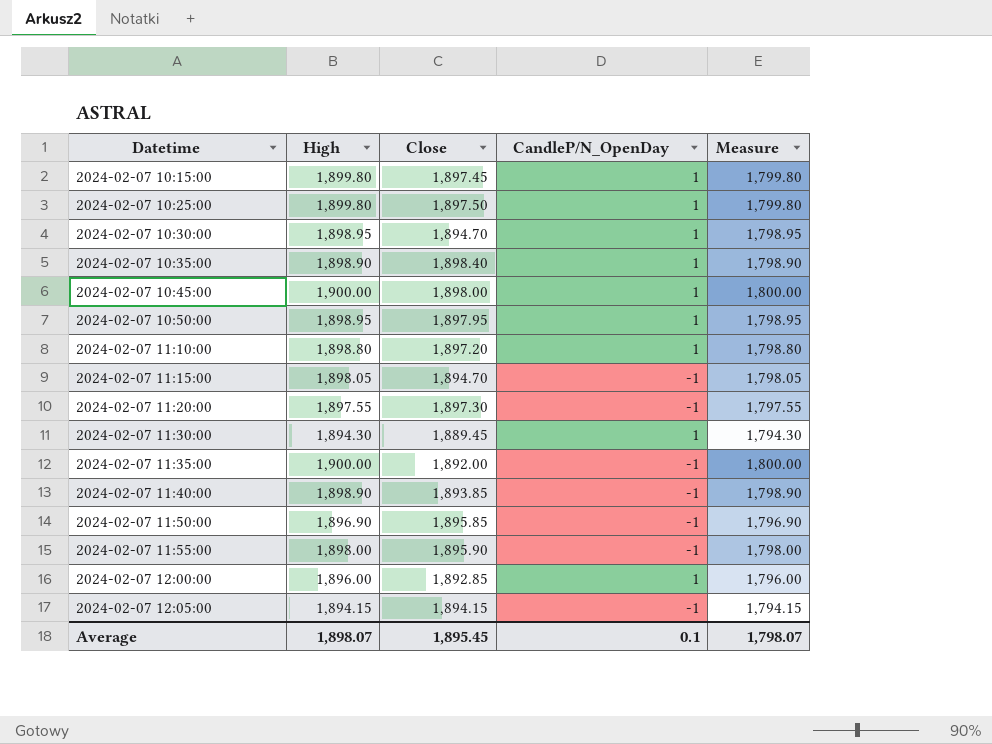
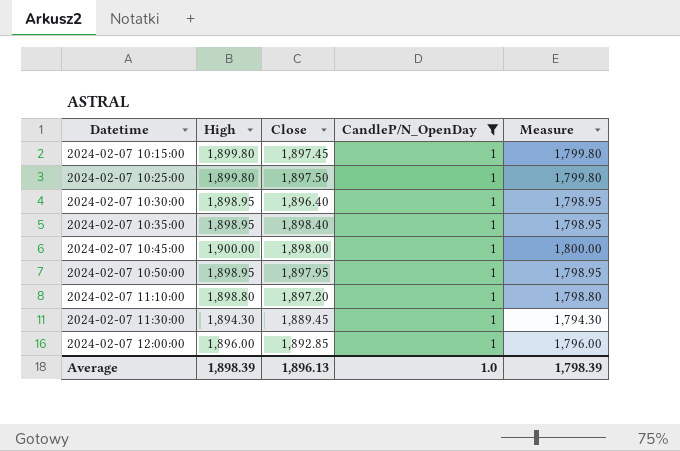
filter: none -> CandleP/N_OpenDay = 1
2024-02-07 10:30:00 | Close: 1,894.70 -> 1,896.40
2024-02-07 10:35:00 | High: 1,898.90 -> 1,898.95
2024-02-07 10:35:00 | Measure: 1,798.90 -> 1,798.95
Average | High: 1,898.07 -> 1,898.39
Average | Close: 1,895.45 -> 1,896.13
Average | CandleP/N_OpenDay: 0.1 -> 1.0
Average | Measure: 1,798.07 -> 1,798.39

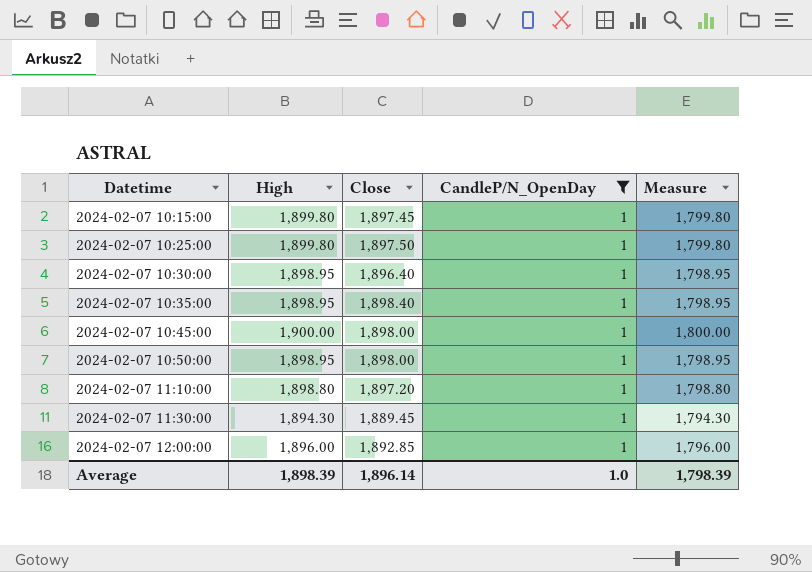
2024-02-07 10:50:00 | Close: 1,897.95 -> 1,898.00
Average | Close: 1,896.13 -> 1,896.14

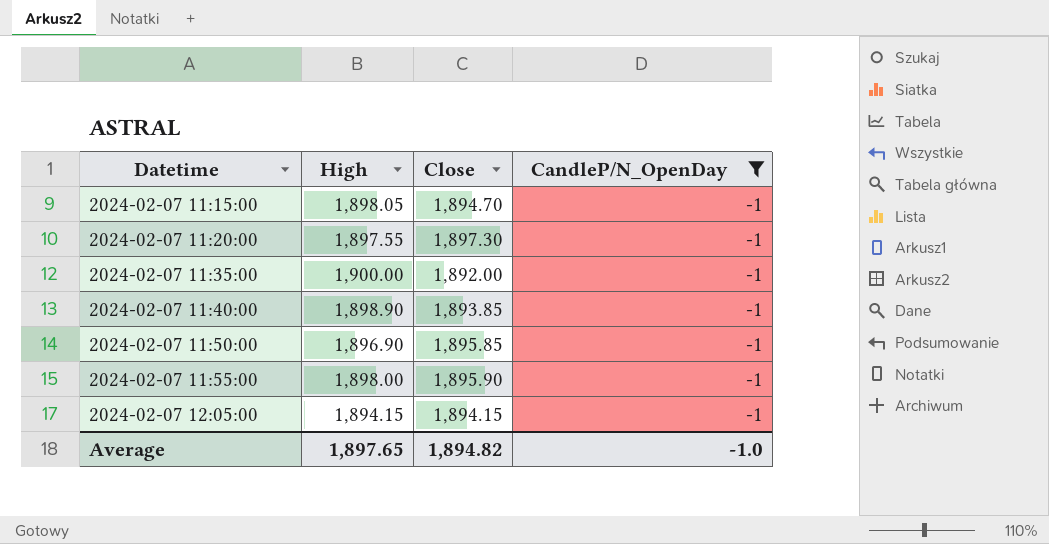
filter: CandleP/N_OpenDay = 1 -> CandleP/N_OpenDay = -1
column Measure | formula: [High] - 100 -> none
Average | High: 1,898.39 -> 1,897.65
Average | Close: 1,896.14 -> 1,894.82
Average | CandleP/N_OpenDay: 1.0 -> -1.0

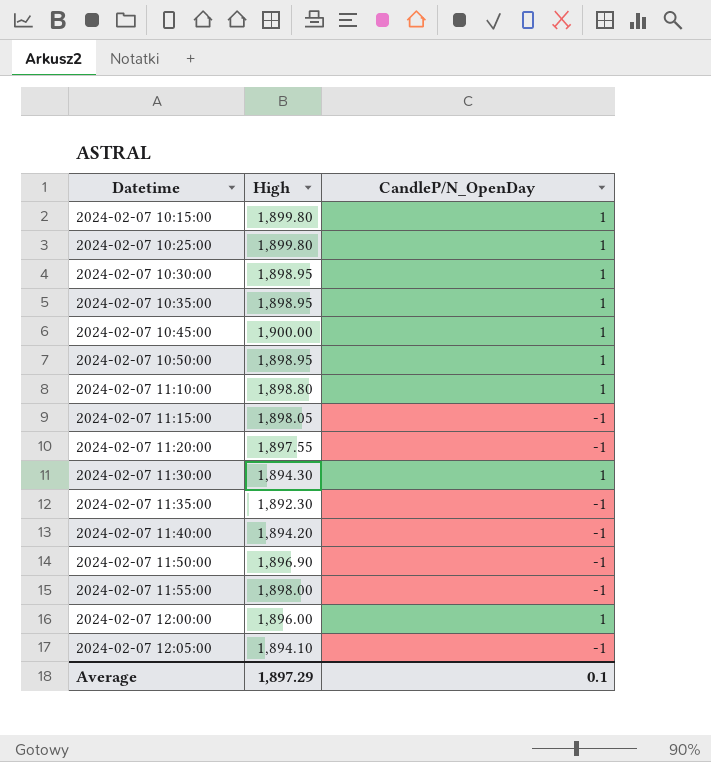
filter: CandleP/N_OpenDay = -1 -> none
column Close | position: 3 -> none
2024-02-07 11:35:00 | High: 1,900.00 -> 1,892.30
2024-02-07 11:40:00 | High: 1,898.90 -> 1,894.20
2024-02-07 12:05:00 | High: 1,894.15 -> 1,894.10
Average | High: 1,897.65 -> 1,897.29
Average | CandleP/N_OpenDay: -1.0 -> 0.1

